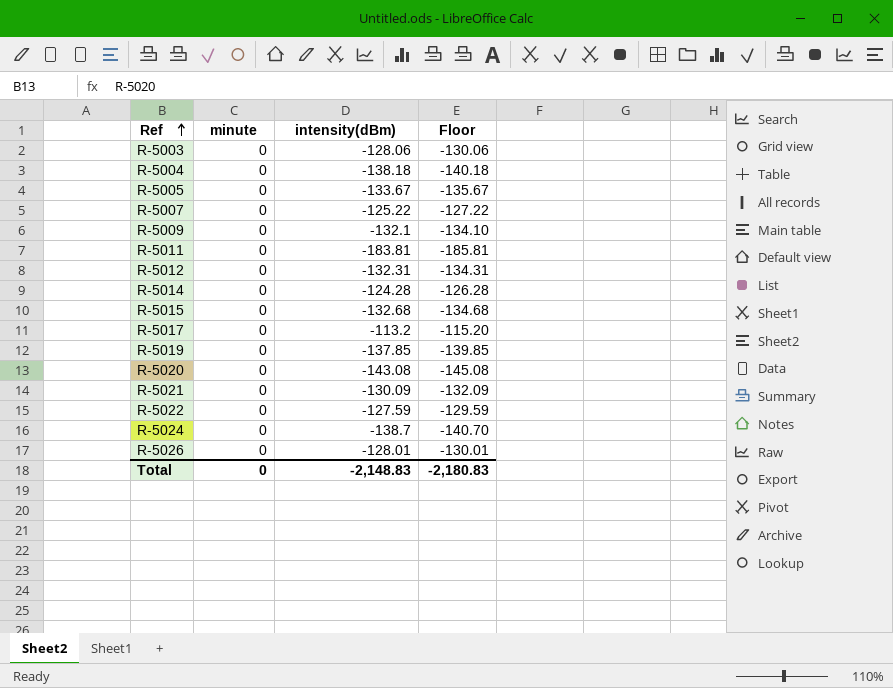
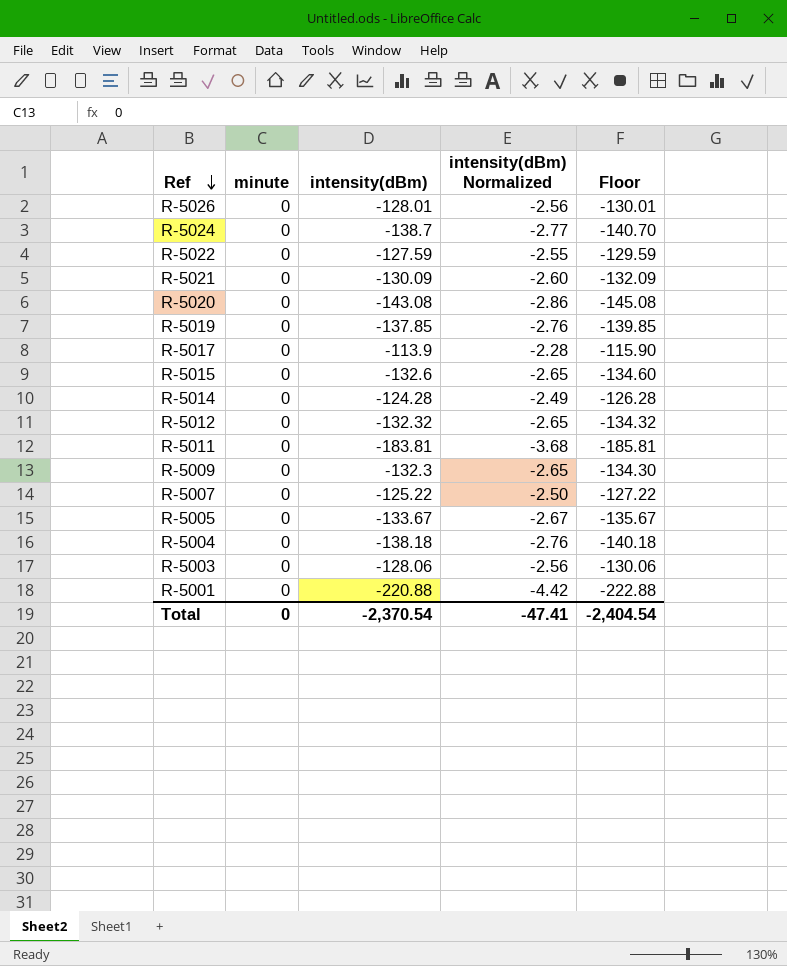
row order: Ref ascending -> Ref descending
column intensity(dBm) Normalized | formula: none -> [intensity(dBm)] * 0.02
R-5017 | intensity(dBm): -113.2 -> -113.9
R-5017 | Floor: -115.20 -> -115.90
R-5015 | intensity(dBm): -132.68 -> -132.6
R-5015 | Floor: -134.68 -> -134.60
R-5012 | intensity(dBm): -132.31 -> -132.32
R-5012 | Floor: -134.31 -> -134.32
R-5009 | intensity(dBm): -132.1 -> -132.3
R-5009 | Floor: -134.10 -> -134.30
row R-5001: none -> 0 | -220.88 | -4.42 | -222.88
Total | intensity(dBm): -2,148.83 -> -2,370.54
Total | Floor: -2,180.83 -> -2,404.54

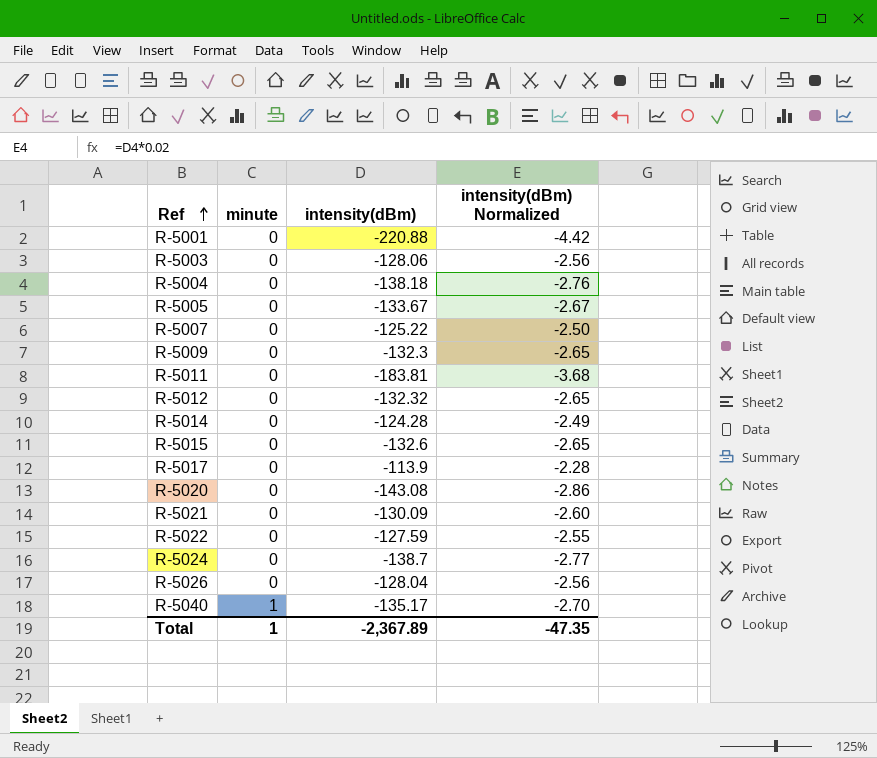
row order: Ref descending -> Ref ascending
column Floor | formula: [intensity(dBm)] - 2 -> none
row R-5019: 0 | -137.85 | -2.76 | -139.85 -> none
R-5026 | intensity(dBm): -128.01 -> -128.04
row R-5040: none -> 1 | -135.17 | -2.70
Total | minute: 0 -> 1
Total | intensity(dBm): -2,370.54 -> -2,367.89
Total | intensity(dBm) Normalized: -47.41 -> -47.35

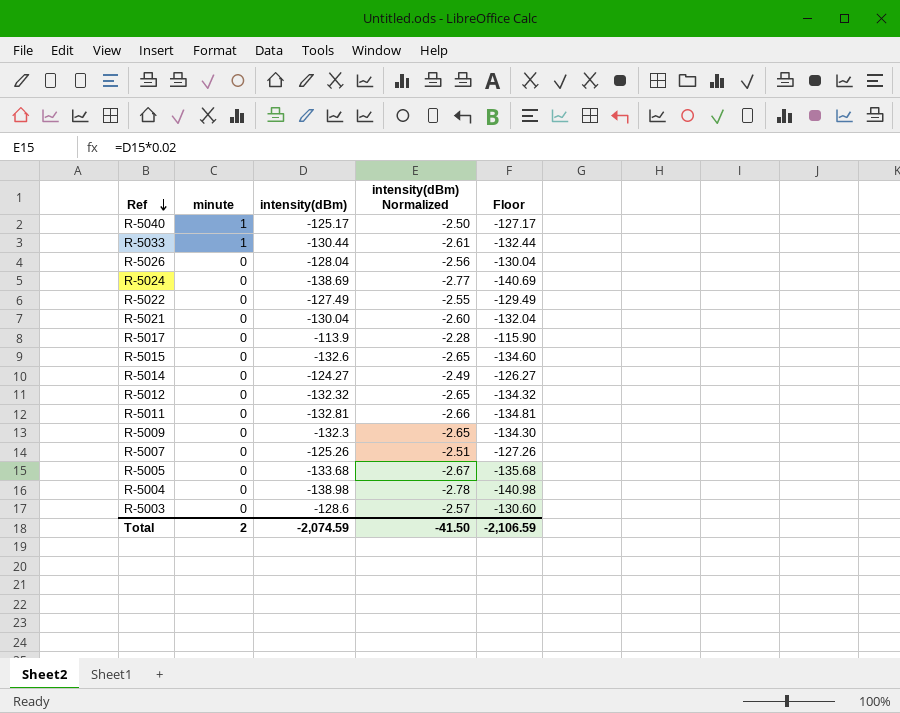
row order: Ref ascending -> Ref descending
column Floor | formula: none -> [intensity(dBm)] - 2
row R-5001: 0 | -220.88 | -4.42 -> none
row R-5020: 0 | -143.08 | -2.86 -> none
R-5040 | intensity(dBm): -135.17 -> -125.17
R-5040 | intensity(dBm) Normalized: -2.70 -> -2.50
row R-5033: none -> 1 | -130.44 | -2.61 | -132.44
R-5024 | intensity(dBm): -138.7 -> -138.69
R-5022 | intensity(dBm): -127.59 -> -127.49
R-5021 | intensity(dBm): -130.09 -> -130.04
R-5014 | intensity(dBm): -124.28 -> -124.27
R-5011 | intensity(dBm): -183.81 -> -132.81
R-5011 | intensity(dBm) Normalized: -3.68 -> -2.66
R-5007 | intensity(dBm): -125.22 -> -125.26
R-5007 | intensity(dBm) Normalized: -2.50 -> -2.51
R-5005 | intensity(dBm): -133.67 -> -133.68
R-5004 | intensity(dBm): -138.18 -> -138.98
R-5004 | intensity(dBm) Normalized: -2.76 -> -2.78
R-5003 | intensity(dBm): -128.06 -> -128.6
R-5003 | intensity(dBm) Normalized: -2.56 -> -2.57
Total | minute: 1 -> 2
Total | intensity(dBm): -2,367.89 -> -2,074.59
Total | intensity(dBm) Normalized: -47.35 -> -41.50

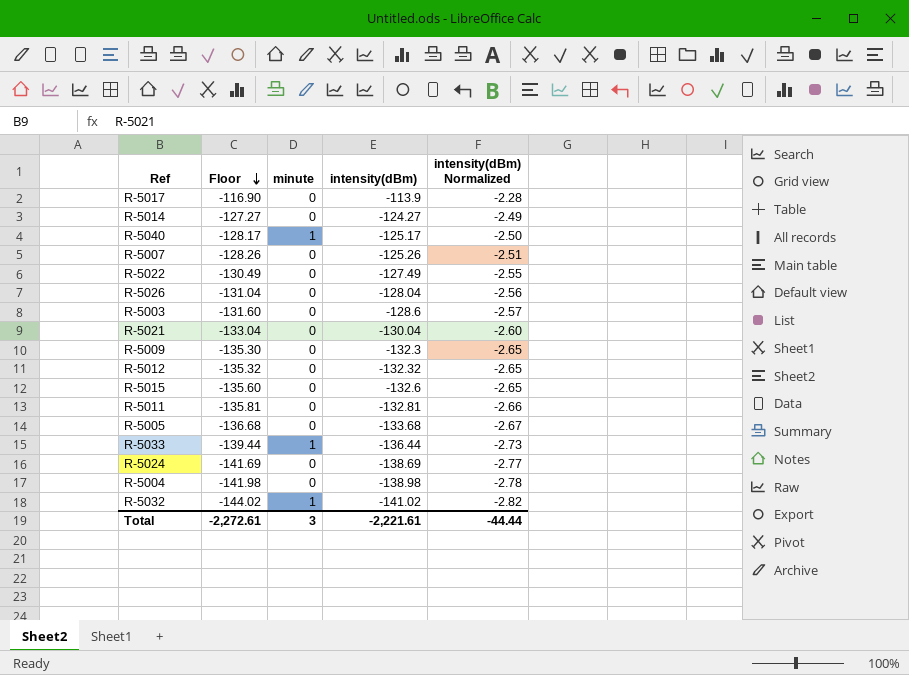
row order: Ref descending -> Floor descending
column Floor | formula: [intensity(dBm)] - 2 -> [intensity(dBm)] - 3
column Floor | position: 5 -> 2
R-5033 | intensity(dBm): -130.44 -> -136.44
R-5033 | intensity(dBm) Normalized: -2.61 -> -2.73
row R-5032: none -> -144.02 | 1 | -141.02 | -2.82
Total | Floor: -2,106.59 -> -2,272.61
Total | minute: 2 -> 3
Total | intensity(dBm): -2,074.59 -> -2,221.61
Total | intensity(dBm) Normalized: -41.50 -> -44.44

